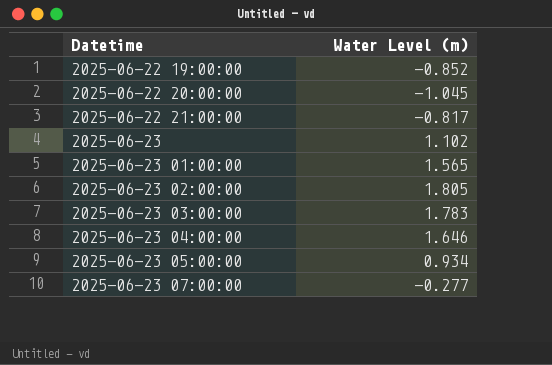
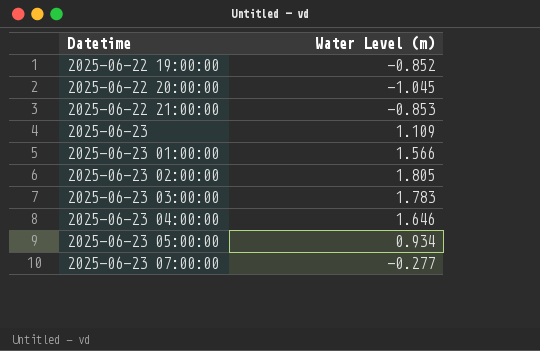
2025-06-22 21:00:00 | Water Level (m): -0.817 -> -0.853
2025-06-23 | Water Level (m): 1.102 -> 1.109
2025-06-23 01:00:00 | Water Level (m): 1.565 -> 1.566

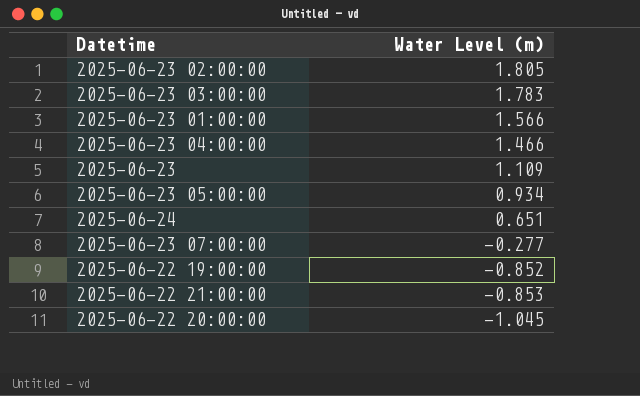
row order: Datetime ascending -> Water Level (m) descending
2025-06-23 04:00:00 | Water Level (m): 1.646 -> 1.466
row 2025-06-24: none -> 0.651

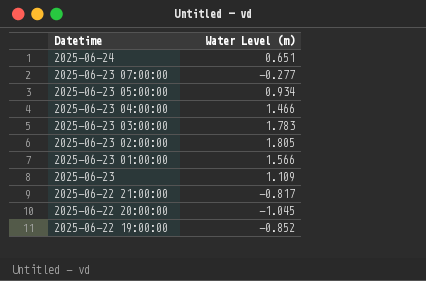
row order: Water Level (m) descending -> Datetime descending
2025-06-22 21:00:00 | Water Level (m): -0.853 -> -0.817

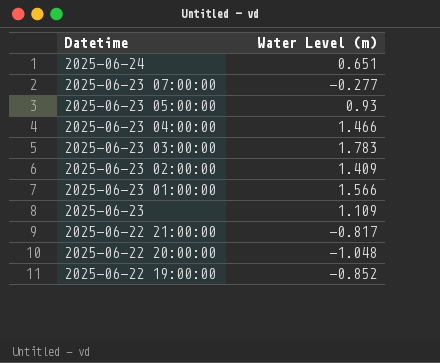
2025-06-23 05:00:00 | Water Level (m): 0.934 -> 0.93
2025-06-23 02:00:00 | Water Level (m): 1.805 -> 1.409
2025-06-22 20:00:00 | Water Level (m): -1.045 -> -1.048

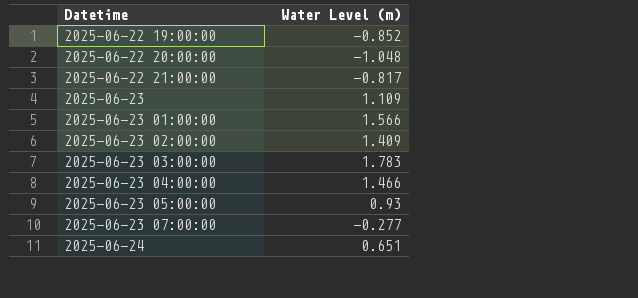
row order: Datetime descending -> Datetime ascending

